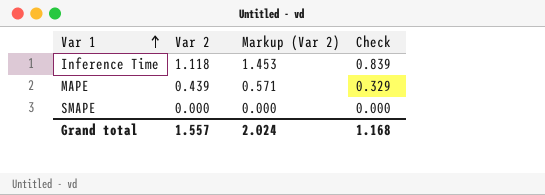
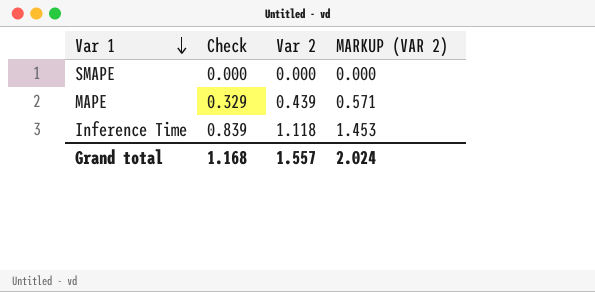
row order: Var 1 ascending -> Var 1 descending
column Check | position: 4 -> 2
column name: Markup (Var 2) -> MARKUP (VAR 2)

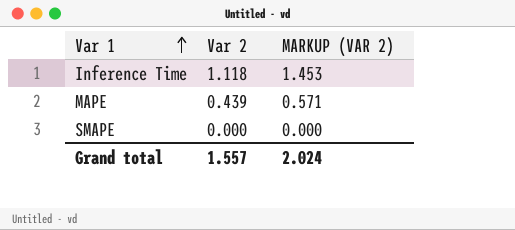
row order: Var 1 descending -> Var 1 ascending
column Check | formula: [Var 2] * 0.75 -> none

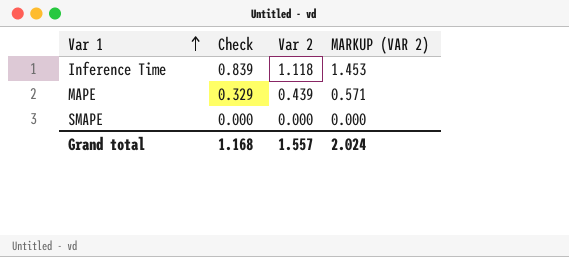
column Check | formula: none -> [Var 2] * 0.75

